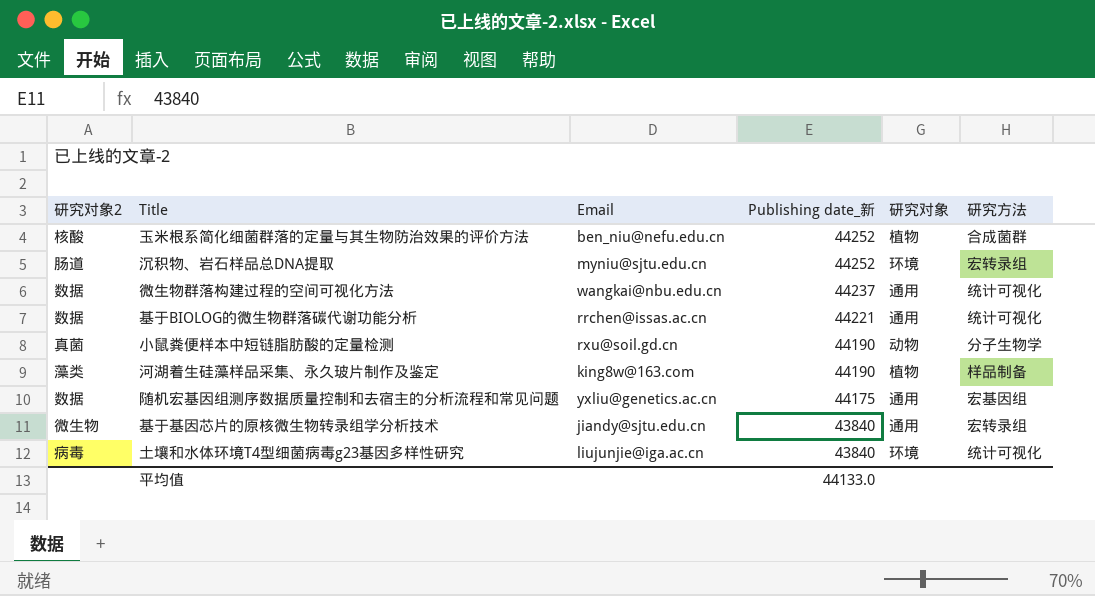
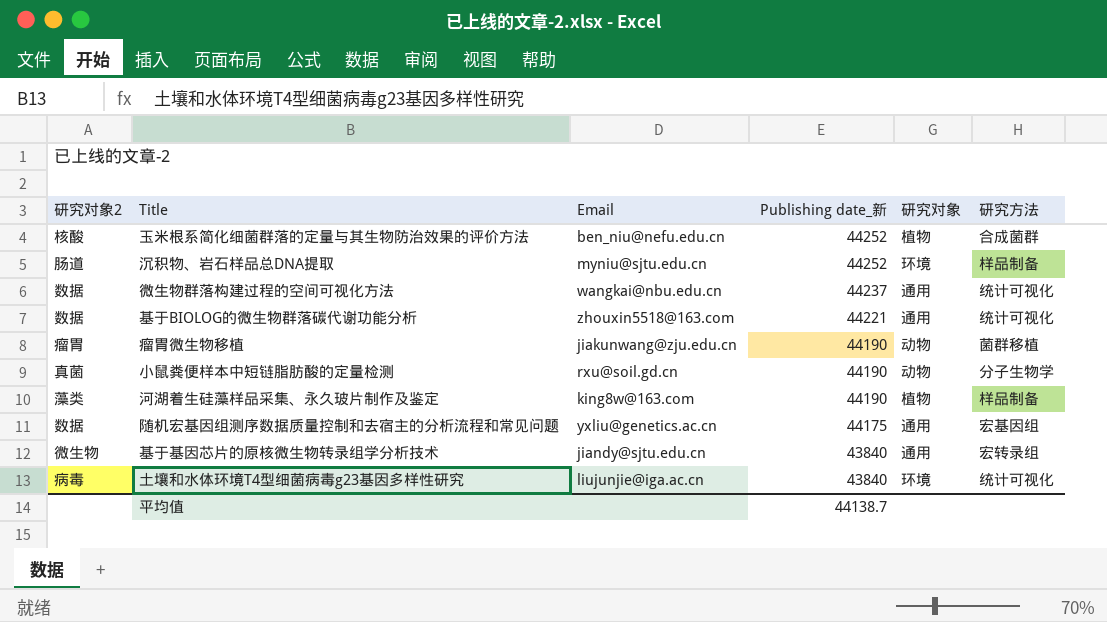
沉积物、岩石样品总DNA提取 | 研究方法: 宏转录组 -> 样品制备
基于BIOLOG的微生物群落碳代谢功能分析 | Email: rrchen@issas.ac.cn -> zhouxin5518@163.com
row 瘤胃微生物移植: none -> 瘤胃 | jiakunwang@zju.edu.cn | 44190 | 动物 | 菌群移植
平均值 | Publishing date_新: 44133.0 -> 44138.7

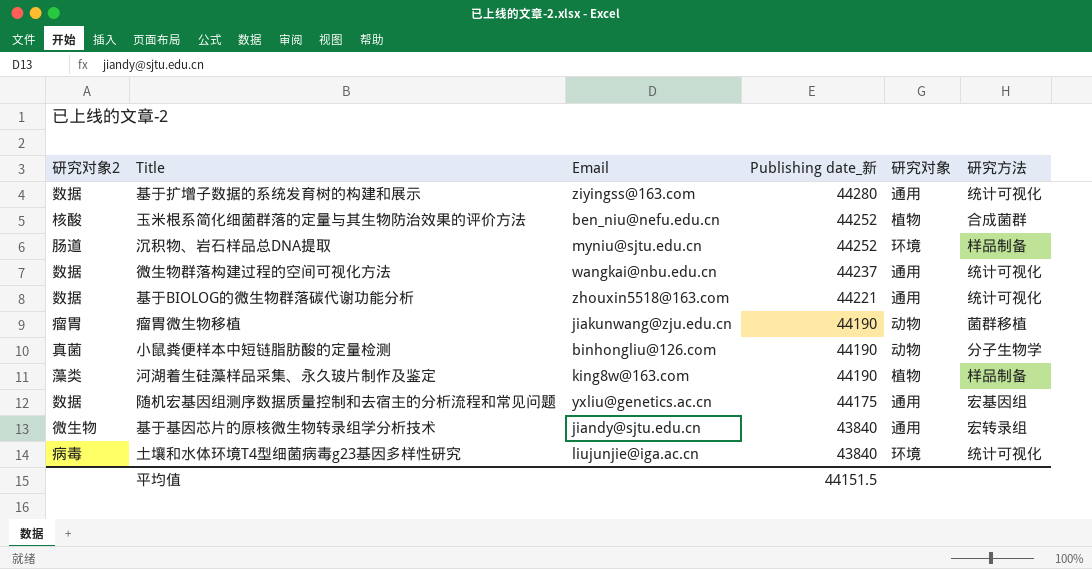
row 基于扩增子数据的系统发育树的构建和展示: none -> 数据 | ziyingss@163.com | 44280 | 通用 | 统计可视化
小鼠粪便样本中短链脂肪酸的定量检测 | Email: rxu@soil.gd.cn -> binhongliu@126.com
平均值 | Publishing date_新: 44138.7 -> 44151.5

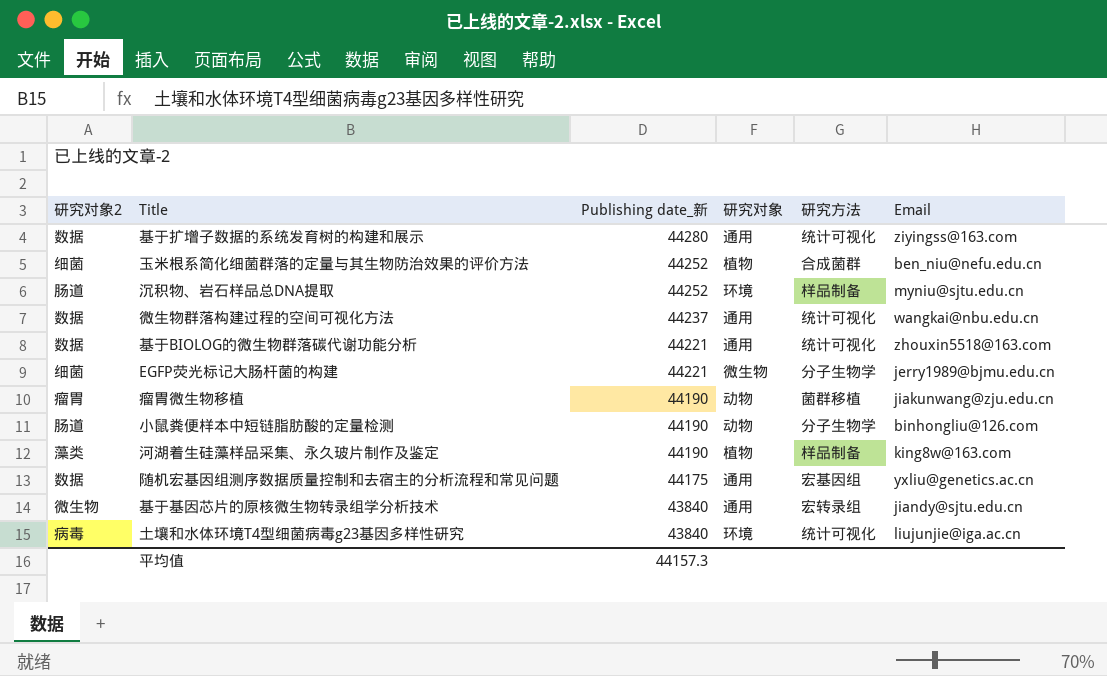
column Email | position: 3 -> 6
玉米根系简化细菌群落的定量与其生物防治效果的评价方法 | 研究对象2: 核酸 -> 细菌
row EGFP荧光标记大肠杆菌的构建: none -> 细菌 | 44221 | 微生物 | 分子生物学 | jerry1989@bjmu.edu.cn
小鼠粪便样本中短链脂肪酸的定量检测 | 研究对象2: 真菌 -> 肠道
平均值 | Publishing date_新: 44151.5 -> 44157.3

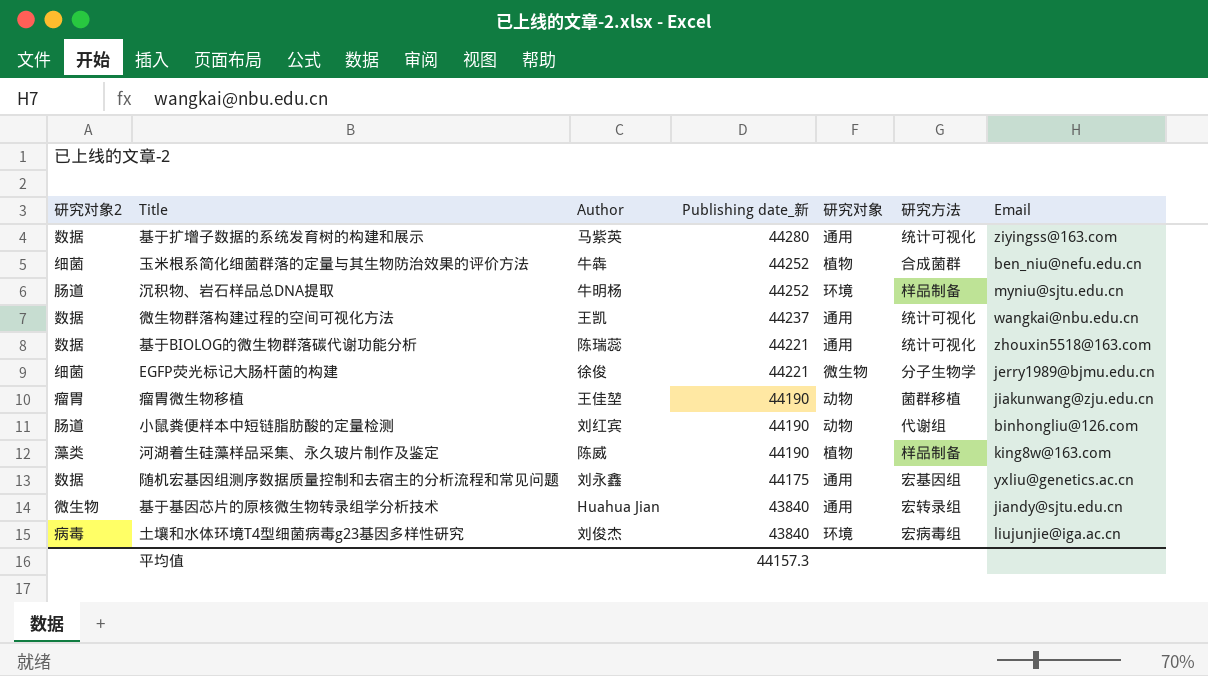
column Author | position: none -> 3
小鼠粪便样本中短链脂肪酸的定量检测 | 研究方法: 分子生物学 -> 代谢组
土壤和水体环境T4型细菌病毒g23基因多样性研究 | 研究方法: 统计可视化 -> 宏病毒组

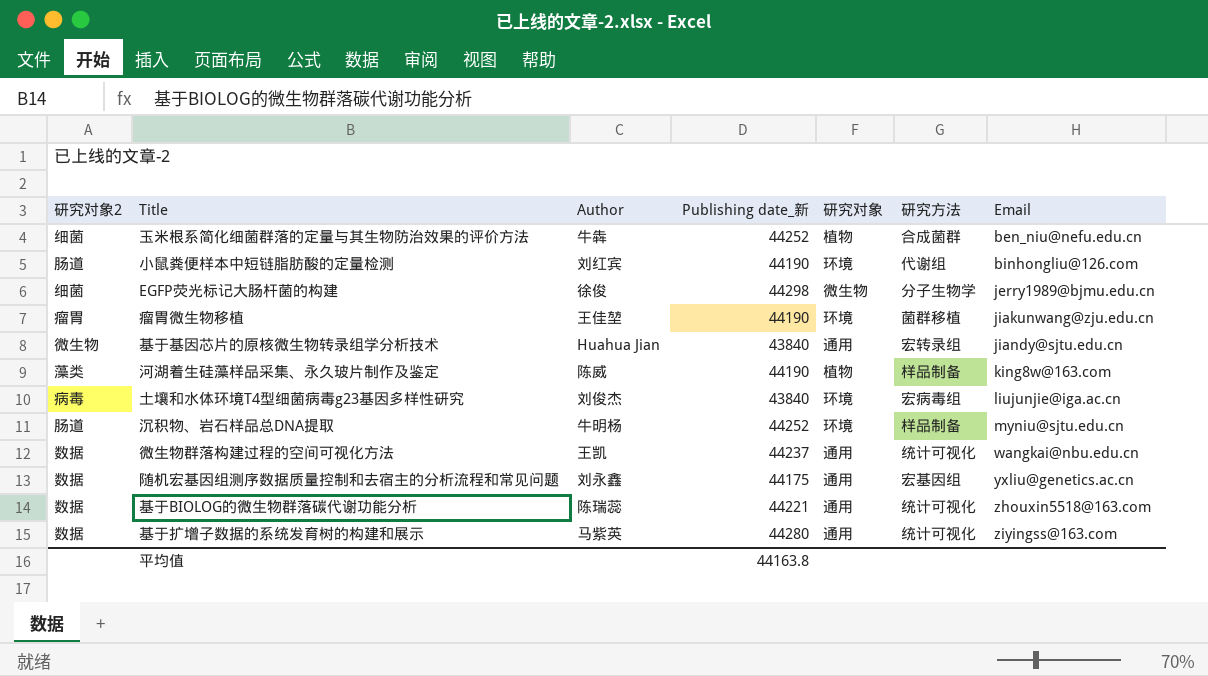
row order: Publishing date_新 descending -> Email ascending
小鼠粪便样本中短链脂肪酸的定量检测 | 研究对象: 动物 -> 环境
EGFP荧光标记大肠杆菌的构建 | Publishing date_新: 44221 -> 44298
瘤胃微生物移植 | 研究对象: 动物 -> 环境
平均值 | Publishing date_新: 44157.3 -> 44163.8

